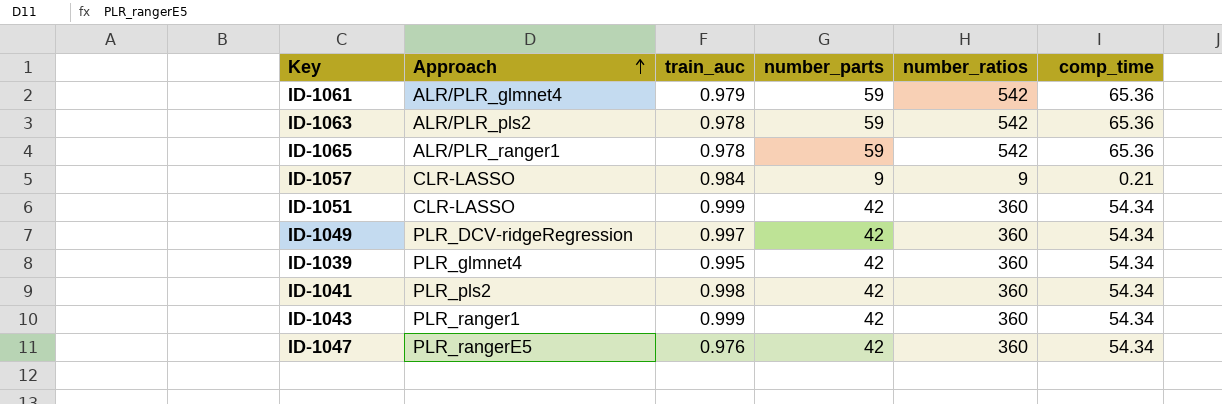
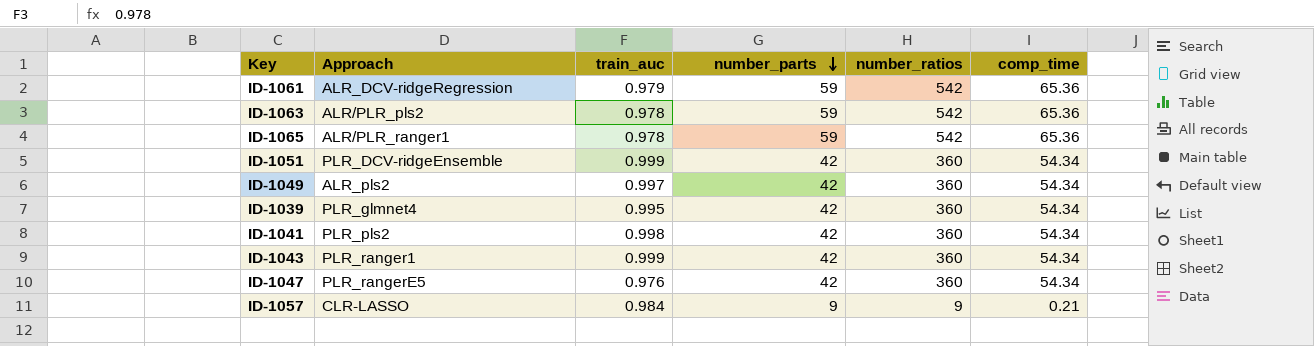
row order: Approach ascending -> number_parts descending
ID-1061 | Approach: ALR/PLR_glmnet4 -> ALR_DCV-ridgeRegression
ID-1051 | Approach: CLR-LASSO -> PLR_DCV-ridgeEnsemble
ID-1049 | Approach: PLR_DCV-ridgeRegression -> ALR_pls2

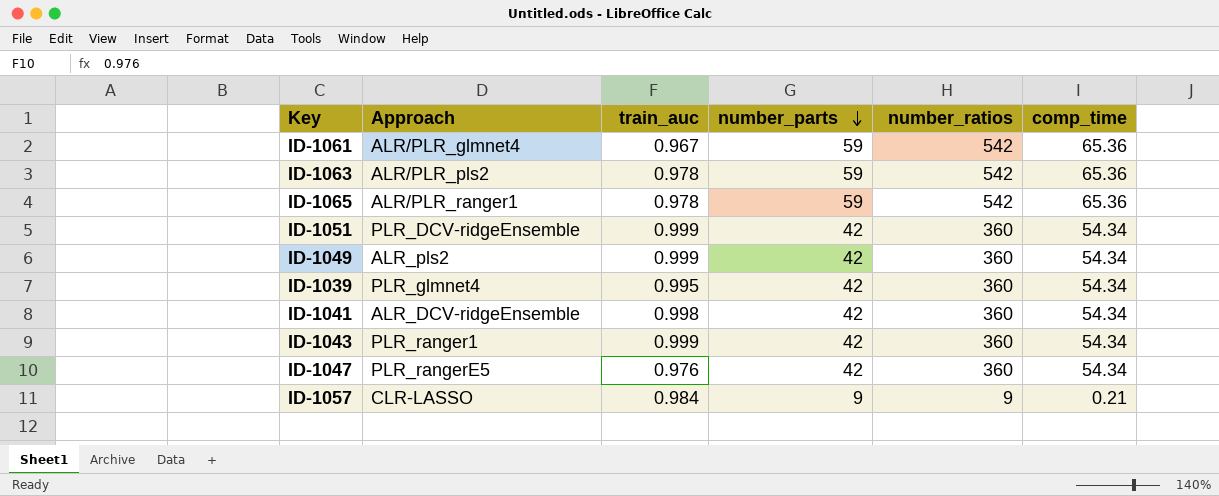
ID-1061 | Approach: ALR_DCV-ridgeRegression -> ALR/PLR_glmnet4
ID-1061 | train_auc: 0.979 -> 0.967
ID-1049 | train_auc: 0.997 -> 0.999
ID-1041 | Approach: PLR_pls2 -> ALR_DCV-ridgeEnsemble

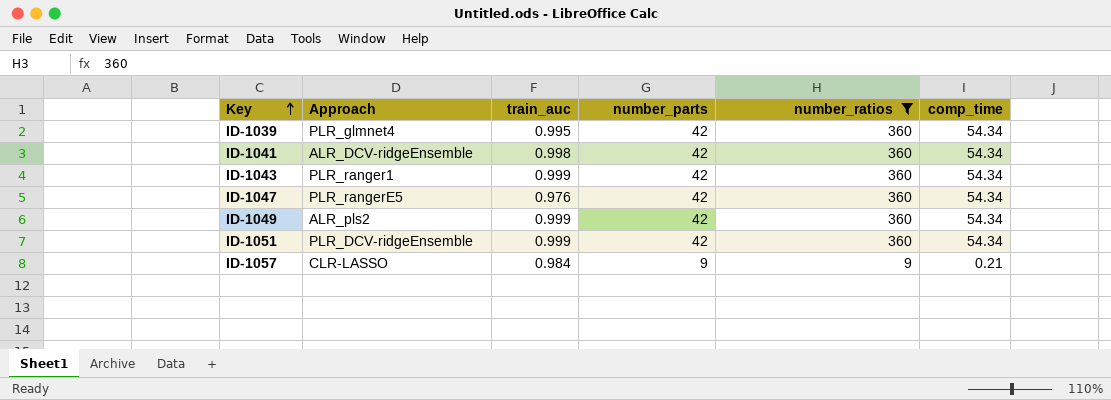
filter: none -> number_ratios != 542
row order: number_parts descending -> Key ascending

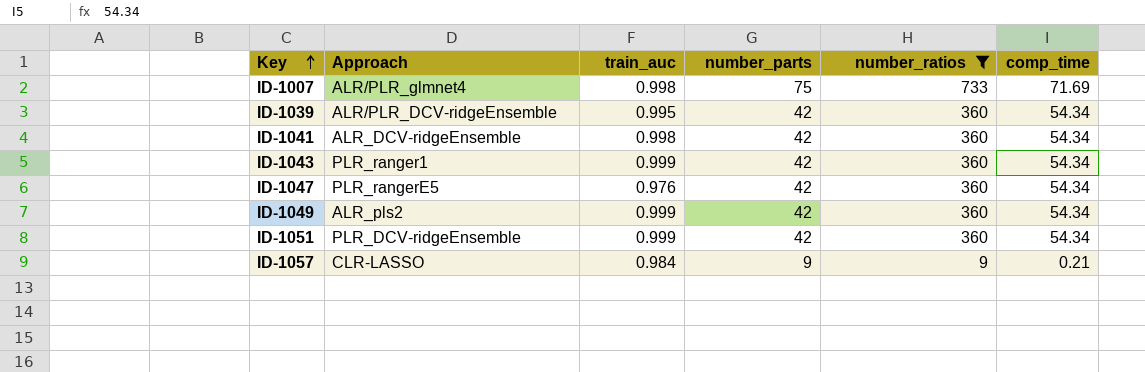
row ID-1007: none -> ALR/PLR_glmnet4 | 0.998 | 75 | 733 | 71.69
ID-1039 | Approach: PLR_glmnet4 -> ALR/PLR_DCV-ridgeEnsemble

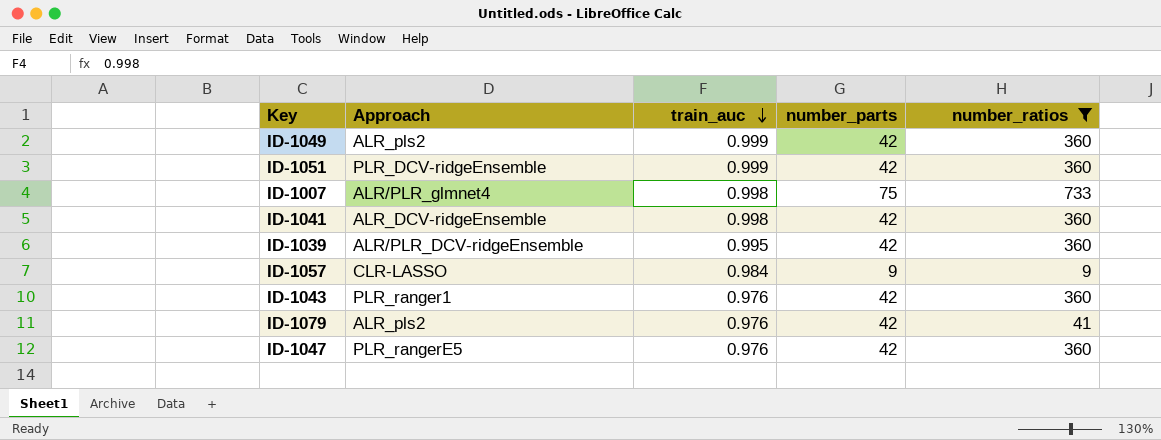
row order: Key ascending -> train_auc descending
column comp_time | position: 6 -> none
ID-1043 | train_auc: 0.999 -> 0.976
row ID-1079: none -> ALR_pls2 | 0.976 | 42 | 41

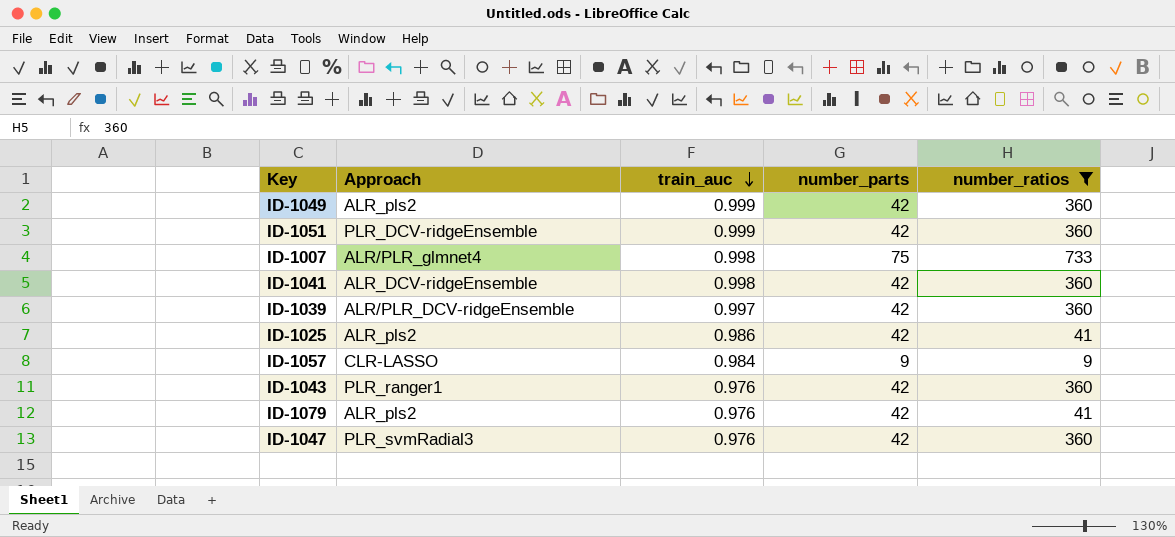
ID-1039 | train_auc: 0.995 -> 0.997
row ID-1025: none -> ALR_pls2 | 0.986 | 42 | 41
ID-1047 | Approach: PLR_rangerE5 -> PLR_svmRadial3

